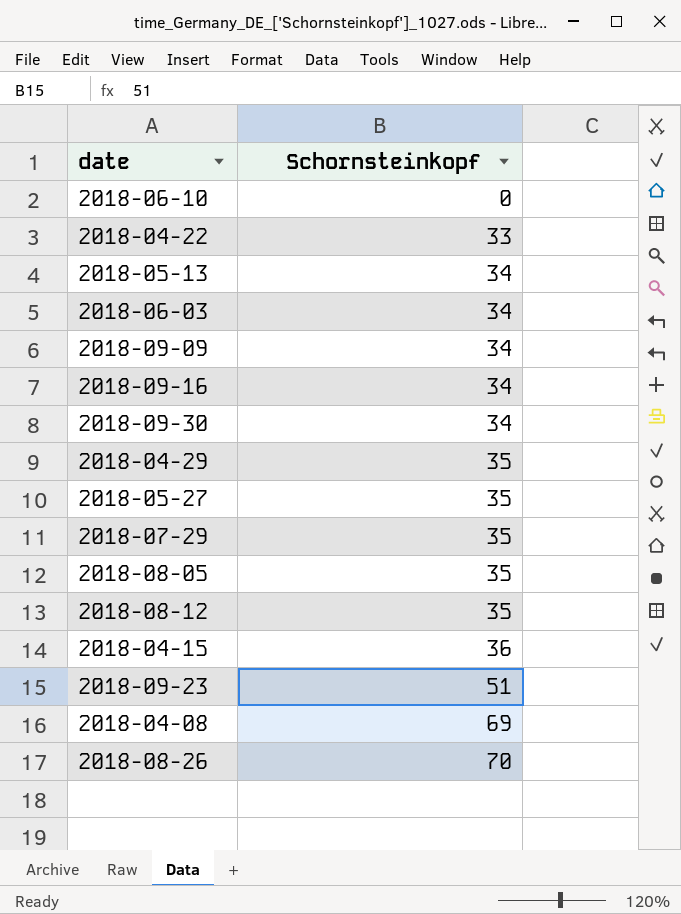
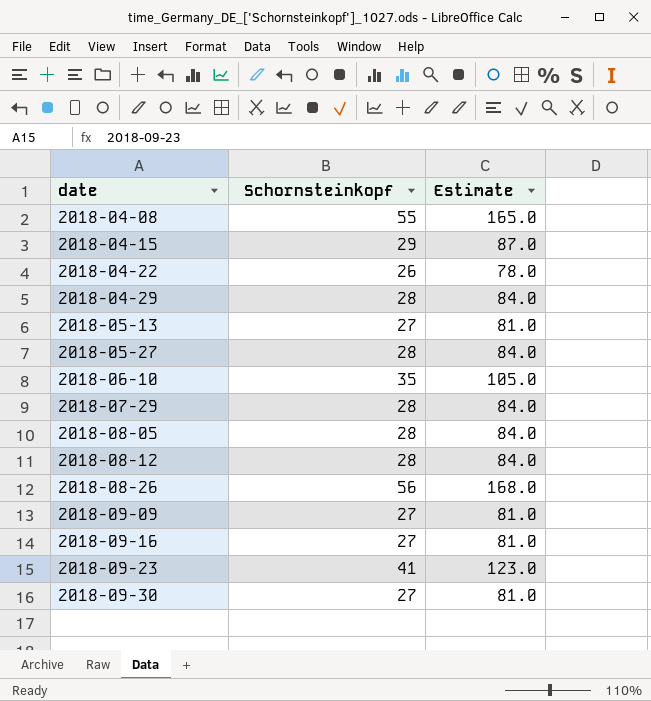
row order: Schornsteinkopf ascending -> date ascending
column Estimate | formula: none -> [Schornsteinkopf] * 3
row 2018-06-03: 34 -> none
2018-04-08 | Schornsteinkopf: 69 -> 55
2018-04-15 | Schornsteinkopf: 36 -> 29
2018-04-22 | Schornsteinkopf: 33 -> 26
2018-04-29 | Schornsteinkopf: 35 -> 28
2018-05-13 | Schornsteinkopf: 34 -> 27
2018-05-27 | Schornsteinkopf: 35 -> 28
2018-06-10 | Schornsteinkopf: 0 -> 35
2018-07-29 | Schornsteinkopf: 35 -> 28
2018-08-05 | Schornsteinkopf: 35 -> 28
2018-08-12 | Schornsteinkopf: 35 -> 28
2018-08-26 | Schornsteinkopf: 70 -> 56
2018-09-09 | Schornsteinkopf: 34 -> 27
2018-09-16 | Schornsteinkopf: 34 -> 27
2018-09-23 | Schornsteinkopf: 51 -> 41
2018-09-30 | Schornsteinkopf: 34 -> 27

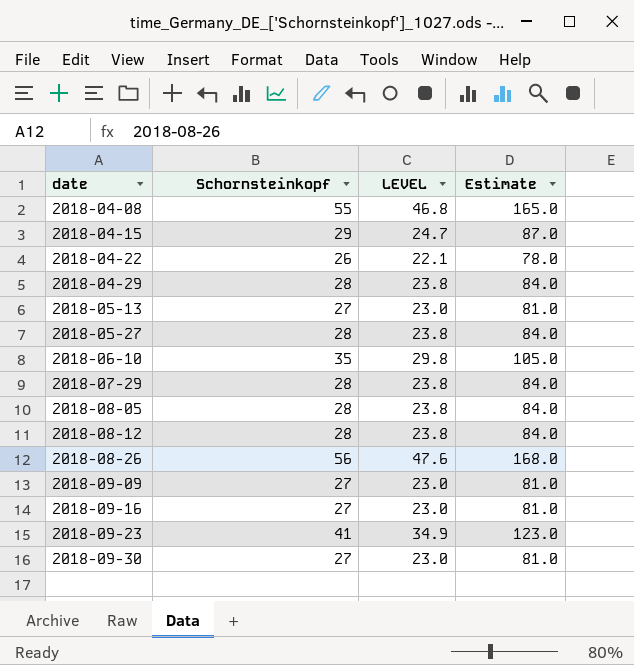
column LEVEL | formula: none -> [Schornsteinkopf] * 0.85

